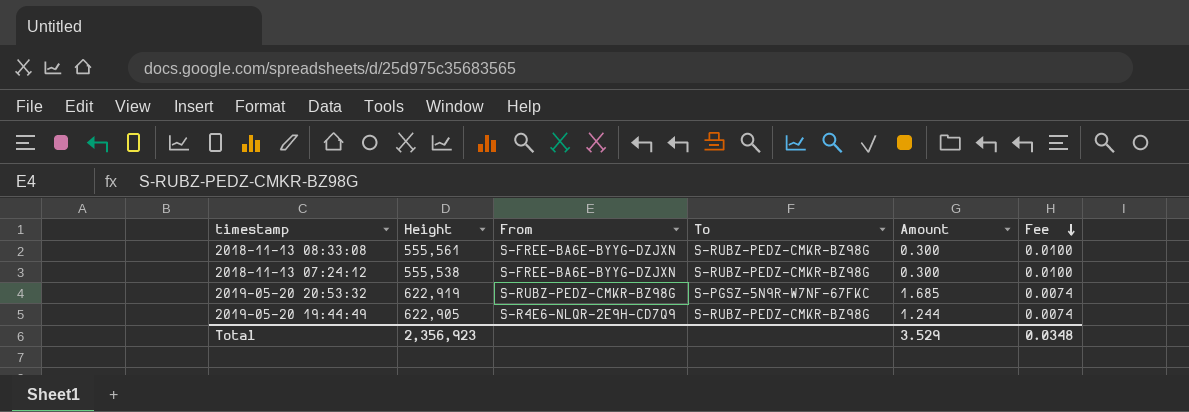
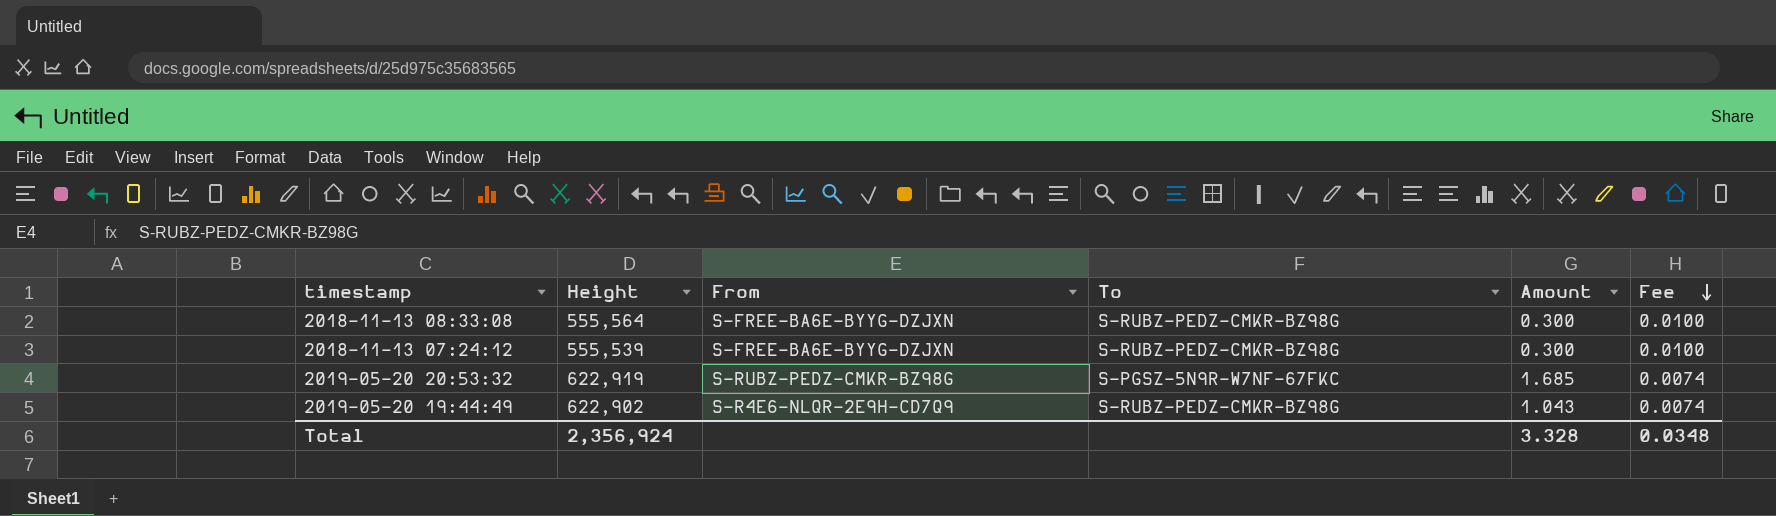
2018-11-13 08:33:08 | Height: 555,561 -> 555,564
2018-11-13 07:24:12 | Height: 555,538 -> 555,539
2019-05-20 19:44:49 | Height: 622,905 -> 622,902
2019-05-20 19:44:49 | Amount: 1.244 -> 1.043
Total | Height: 2,356,923 -> 2,356,924
Total | Amount: 3.529 -> 3.328

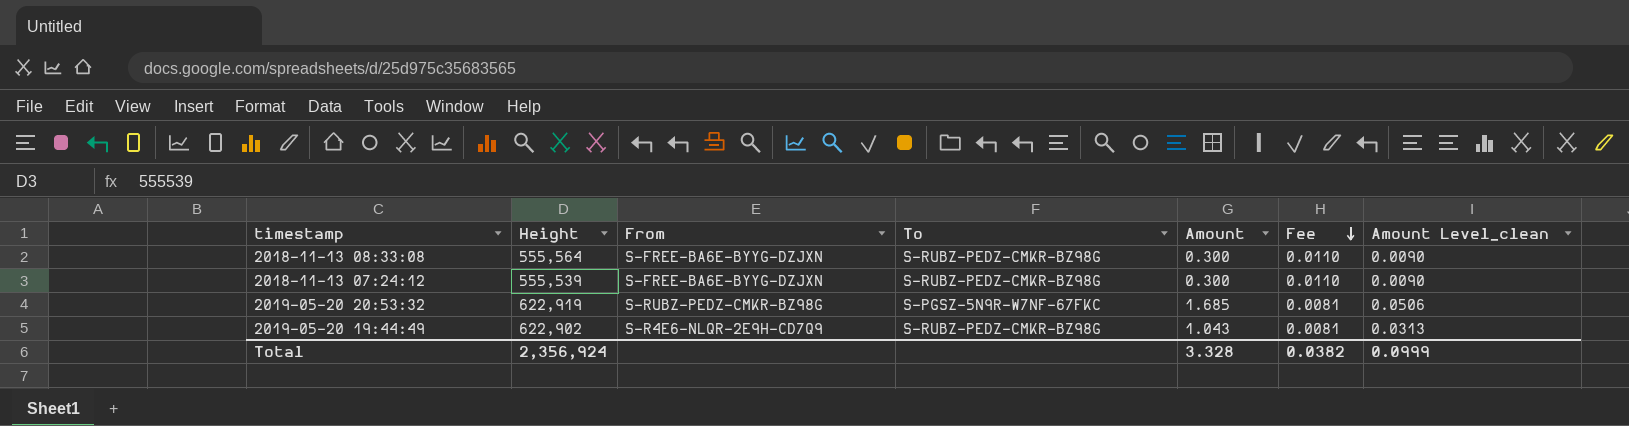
column Amount Level_clean | formula: none -> [Amount] * 0.03
2018-11-13 08:33:08 | Fee: 0.0100 -> 0.0110
2018-11-13 07:24:12 | Fee: 0.0100 -> 0.0110
2019-05-20 20:53:32 | Fee: 0.0074 -> 0.0081
2019-05-20 19:44:49 | Fee: 0.0074 -> 0.0081
Total | Fee: 0.0348 -> 0.0382

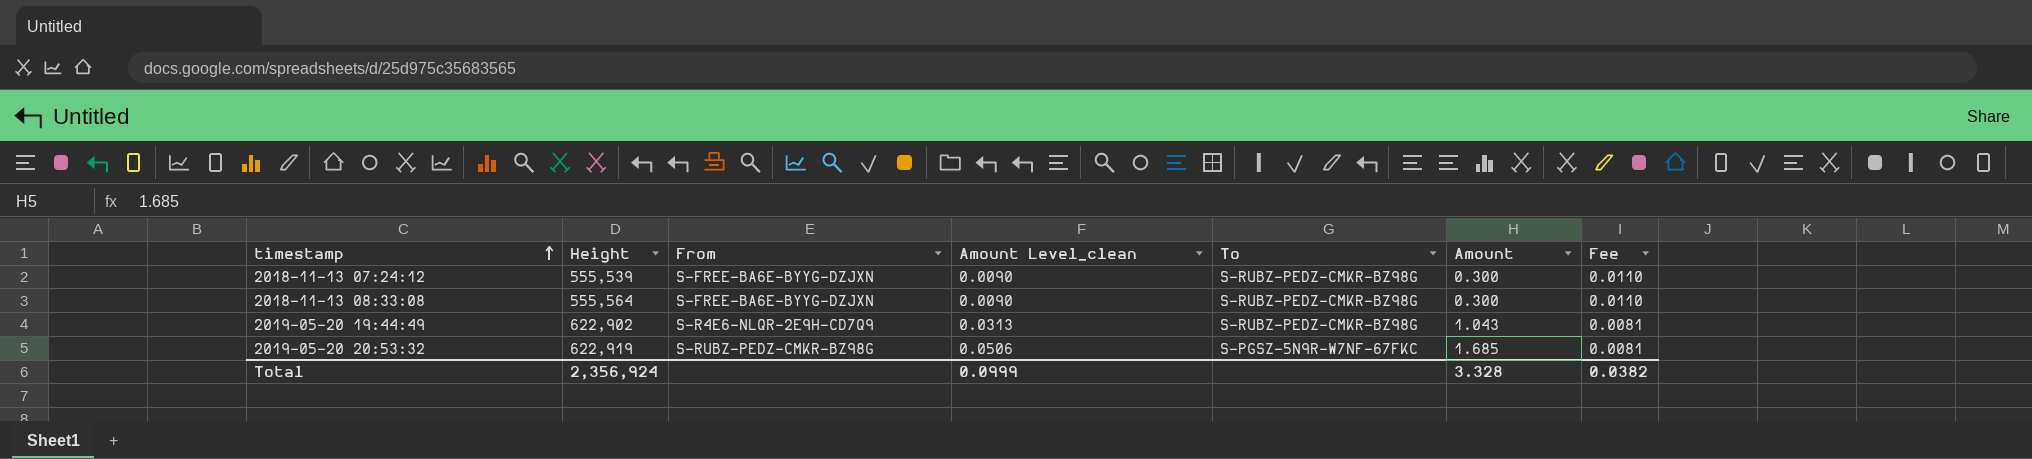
row order: Fee descending -> timestamp ascending
column Amount Level_clean | position: 7 -> 4

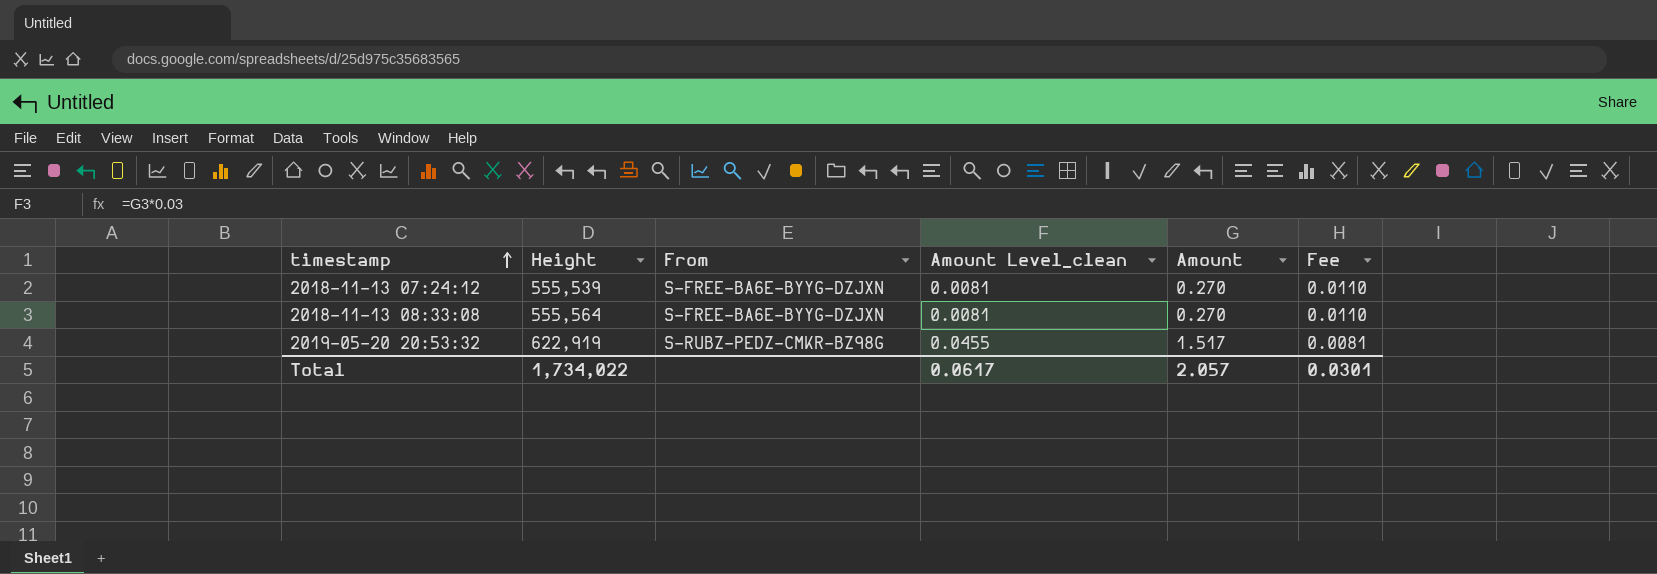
column To | position: 5 -> none
row 2019-05-20 19:44:49: 622,902 | S-R4E6-NLQR-2E9H-CD7Q9 | 0.0313 | S-RUBZ-PEDZ-CMKR-BZ98G | 1.043 | 0.0081 -> none
2018-11-13 07:24:12 | Amount Level_clean: 0.0090 -> 0.0081
2018-11-13 07:24:12 | Amount: 0.300 -> 0.270
2018-11-13 08:33:08 | Amount Level_clean: 0.0090 -> 0.0081
2018-11-13 08:33:08 | Amount: 0.300 -> 0.270
2019-05-20 20:53:32 | Amount Level_clean: 0.0506 -> 0.0455
2019-05-20 20:53:32 | Amount: 1.685 -> 1.517
Total | Height: 2,356,924 -> 1,734,022
Total | Amount Level_clean: 0.0999 -> 0.0617
Total | Amount: 3.328 -> 2.057
Total | Fee: 0.0382 -> 0.0301

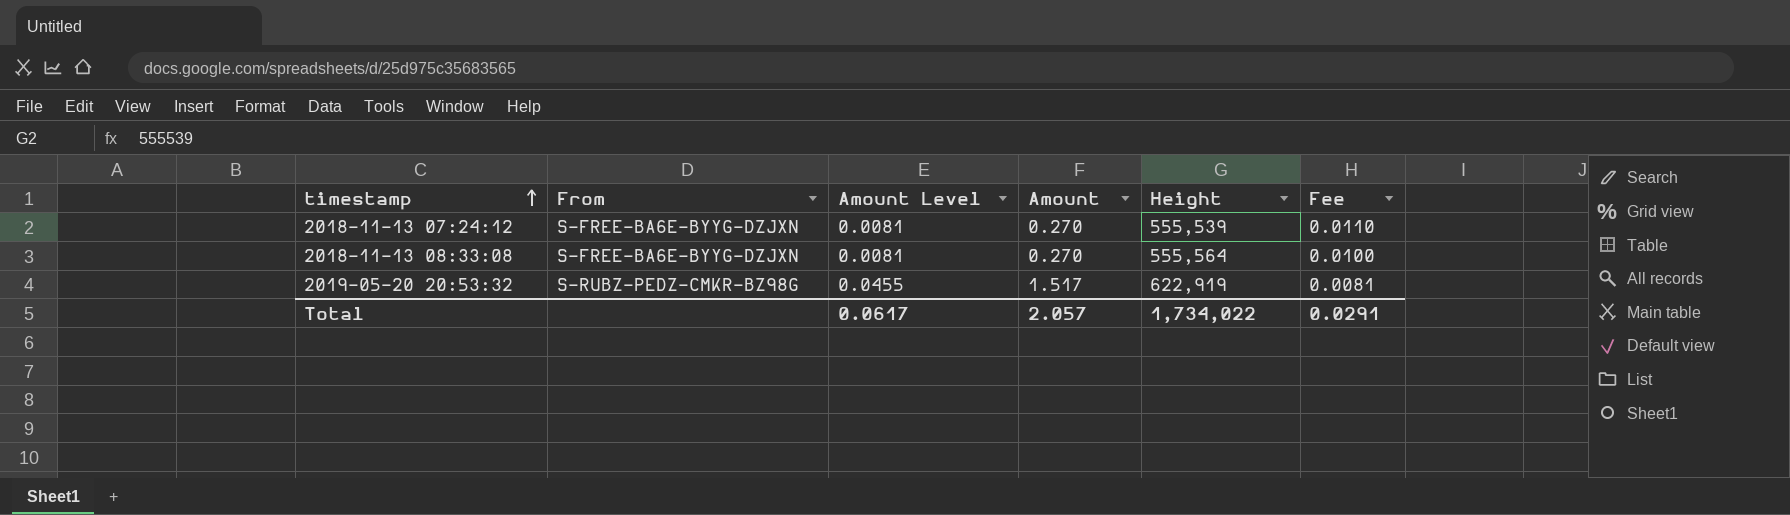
column name: Amount Level_clean -> Amount Level
column Height | position: 2 -> 5
2018-11-13 08:33:08 | Fee: 0.0110 -> 0.0100
Total | Fee: 0.0301 -> 0.0291

